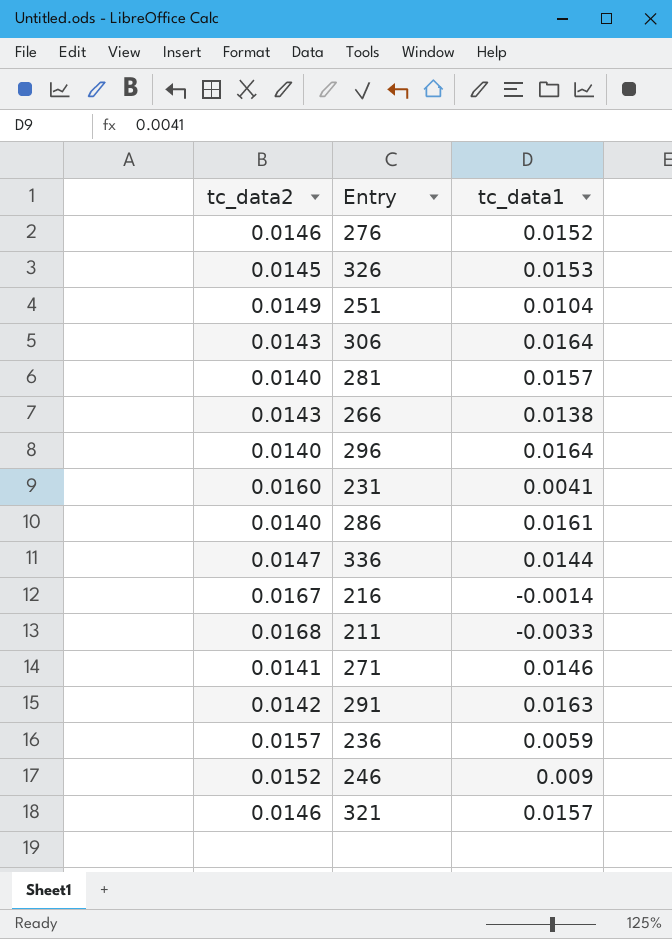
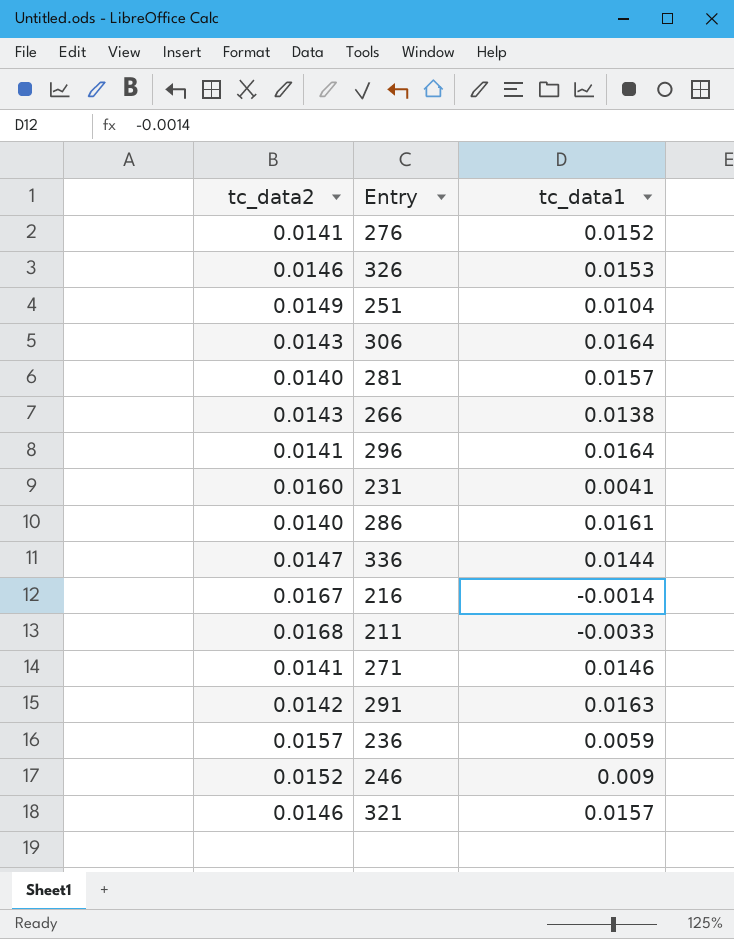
276 | tc_data2: 0.0146 -> 0.0141
326 | tc_data2: 0.0145 -> 0.0146
296 | tc_data2: 0.0140 -> 0.0141

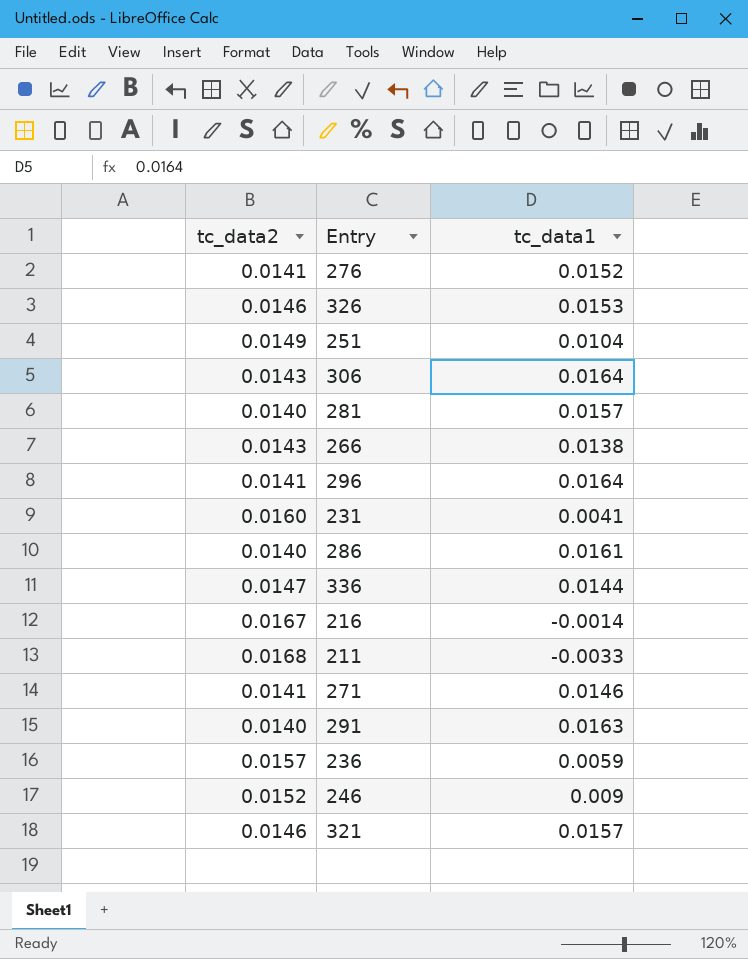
291 | tc_data2: 0.0142 -> 0.0140

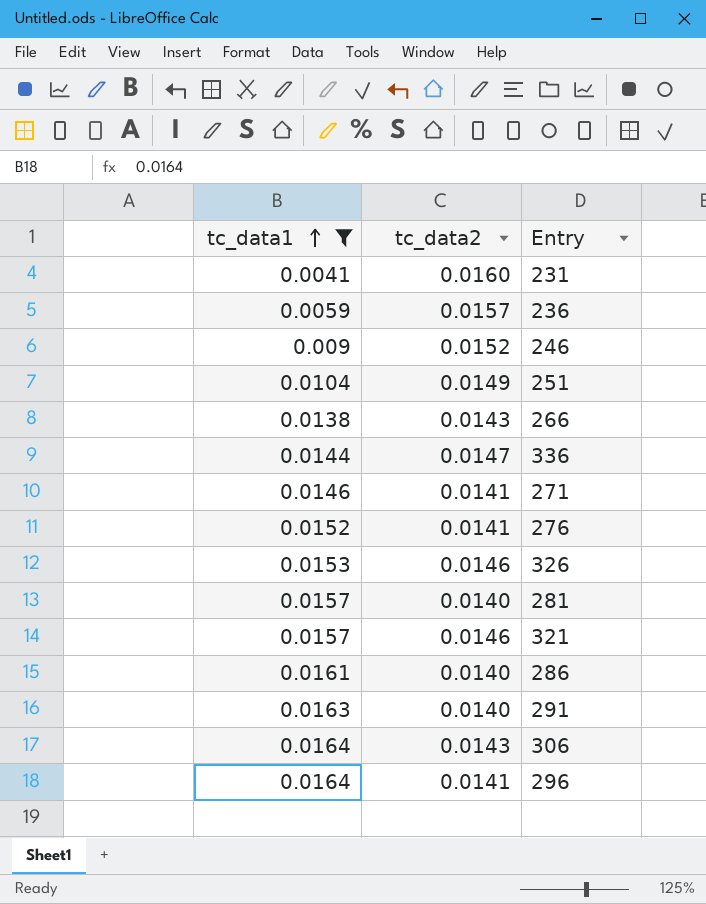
filter: none -> tc_data1 >= 0.0041
row order: none -> tc_data1 ascending
column tc_data1 | position: 3 -> 1

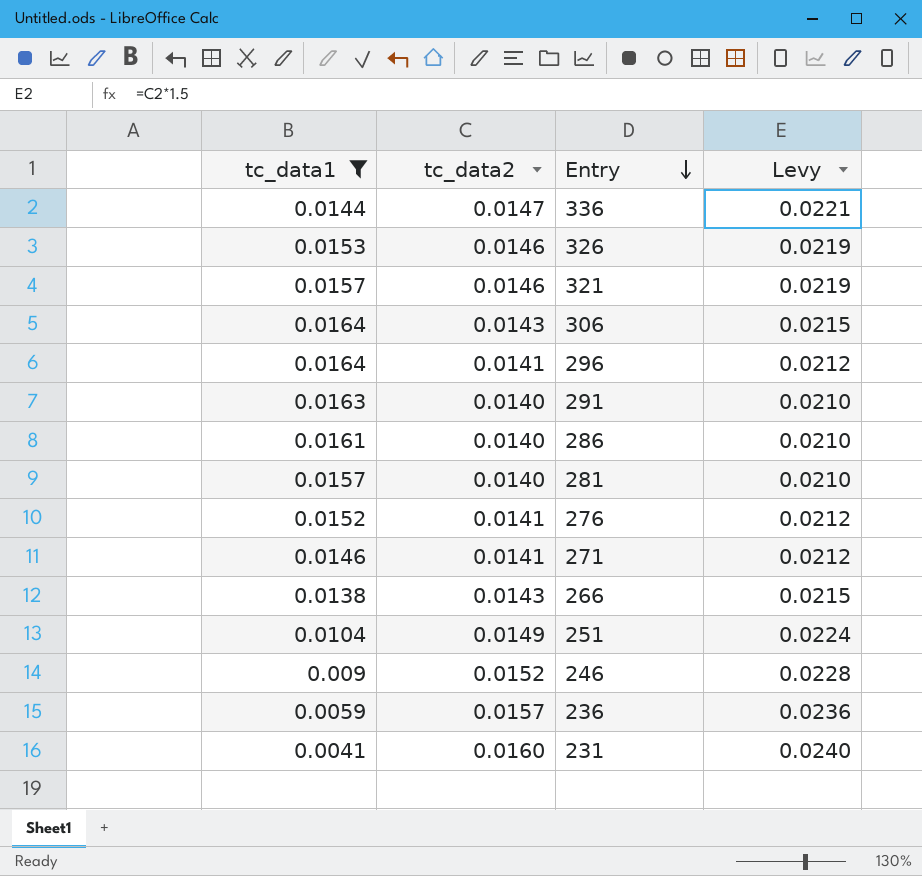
row order: tc_data1 ascending -> Entry descending
column Levy | formula: none -> [tc_data2] * 1.5

